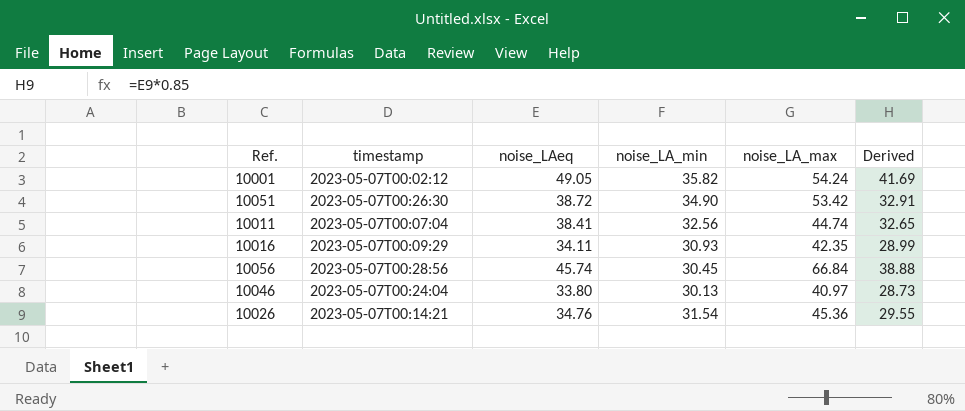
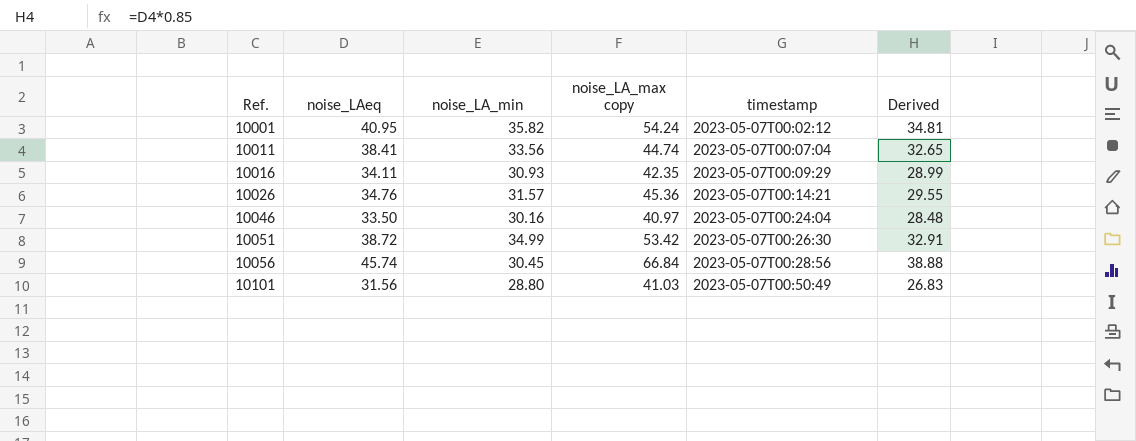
row order: none -> Ref. ascending
column name: noise_LA_max -> noise_LA_max copy
column timestamp | position: 2 -> 5
10001 | noise_LAeq: 49.05 -> 40.95
10001 | Derived: 41.69 -> 34.81
10011 | noise_LA_min: 32.56 -> 33.56
10026 | noise_LA_min: 31.54 -> 31.57
10046 | noise_LAeq: 33.80 -> 33.50
10046 | noise_LA_min: 30.13 -> 30.16
10046 | Derived: 28.73 -> 28.48
10051 | noise_LA_min: 34.90 -> 34.99
row 10101: none -> 31.56 | 28.80 | 41.03 | 2023-05-07T00:50:49 | 26.83

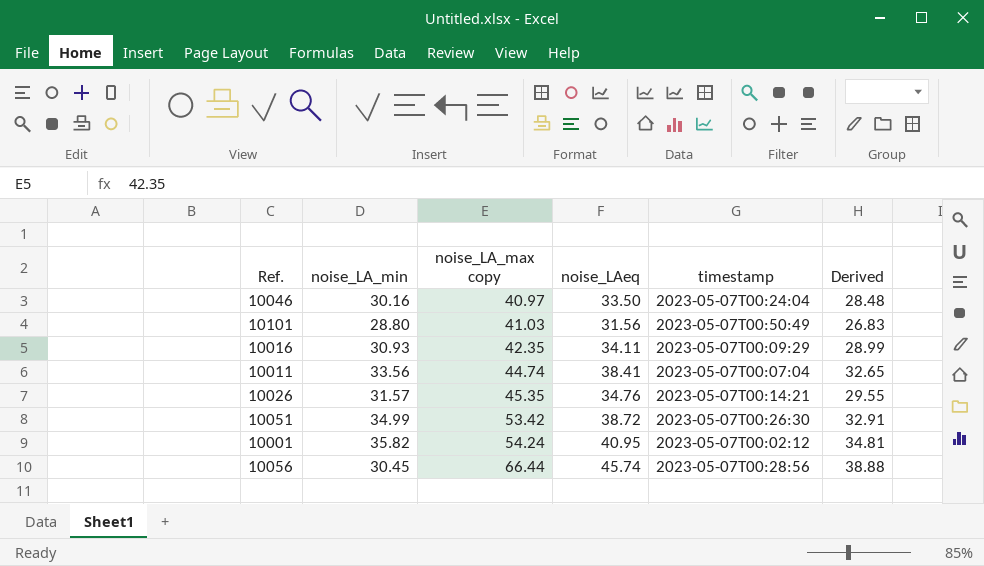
row order: Ref. ascending -> noise_LA_max copy ascending
column noise_LAeq | position: 2 -> 4
10026 | noise_LA_max copy: 45.36 -> 45.35
10056 | noise_LA_max copy: 66.84 -> 66.44

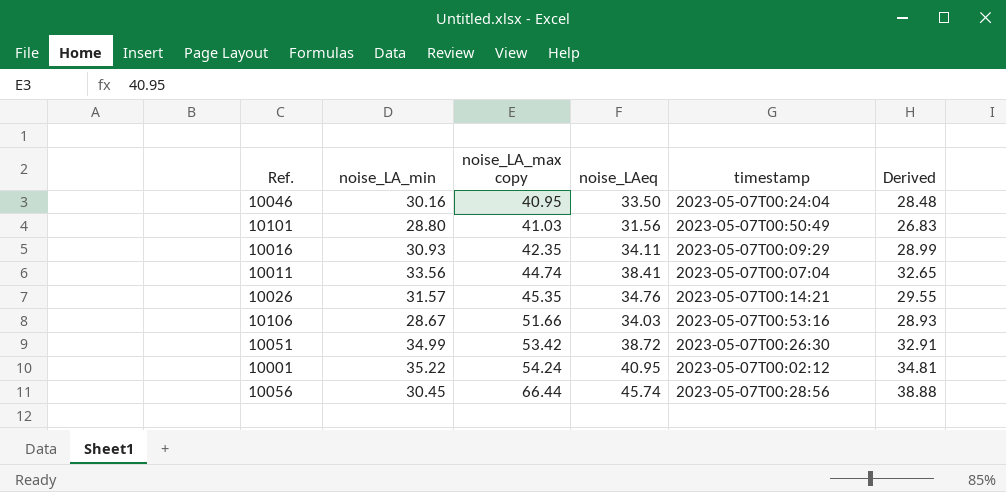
10046 | noise_LA_max copy: 40.97 -> 40.95
row 10106: none -> 28.67 | 51.66 | 34.03 | 2023-05-07T00:53:16 | 28.93
10001 | noise_LA_min: 35.82 -> 35.22

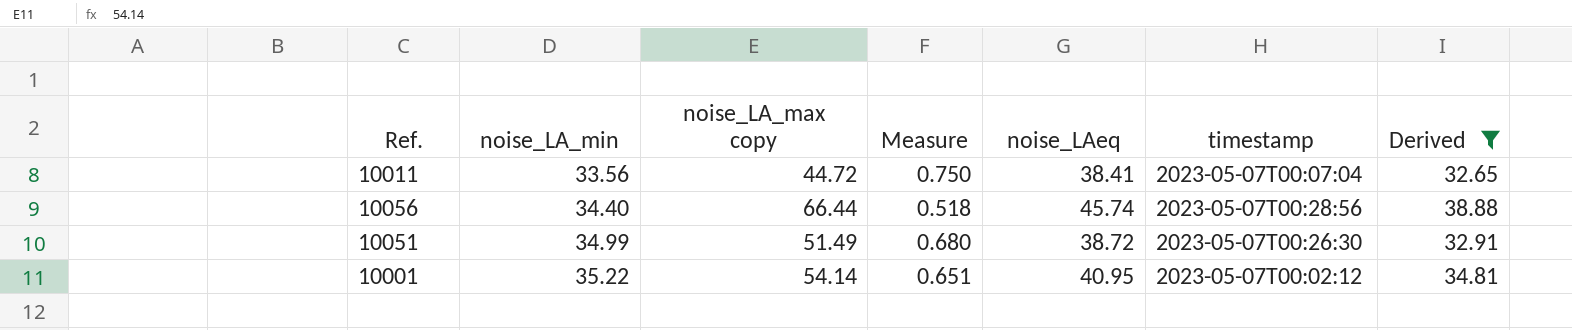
filter: none -> Derived >= 32.65
row order: noise_LA_max copy ascending -> noise_LA_min ascending
column Measure | formula: none -> [noise_LA_min] / [noise_LA_max copy]
10011 | noise_LA_max copy: 44.74 -> 44.72
10056 | noise_LA_min: 30.45 -> 34.40
10051 | noise_LA_max copy: 53.42 -> 51.49
10001 | noise_LA_max copy: 54.24 -> 54.14

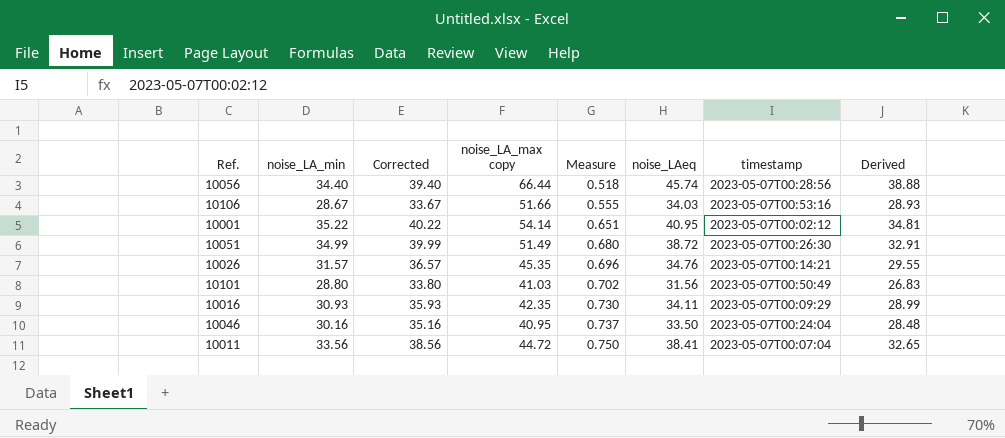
filter: Derived >= 32.65 -> none
row order: noise_LA_min ascending -> Measure ascending
column Corrected | formula: none -> [noise_LA_min] + 5

